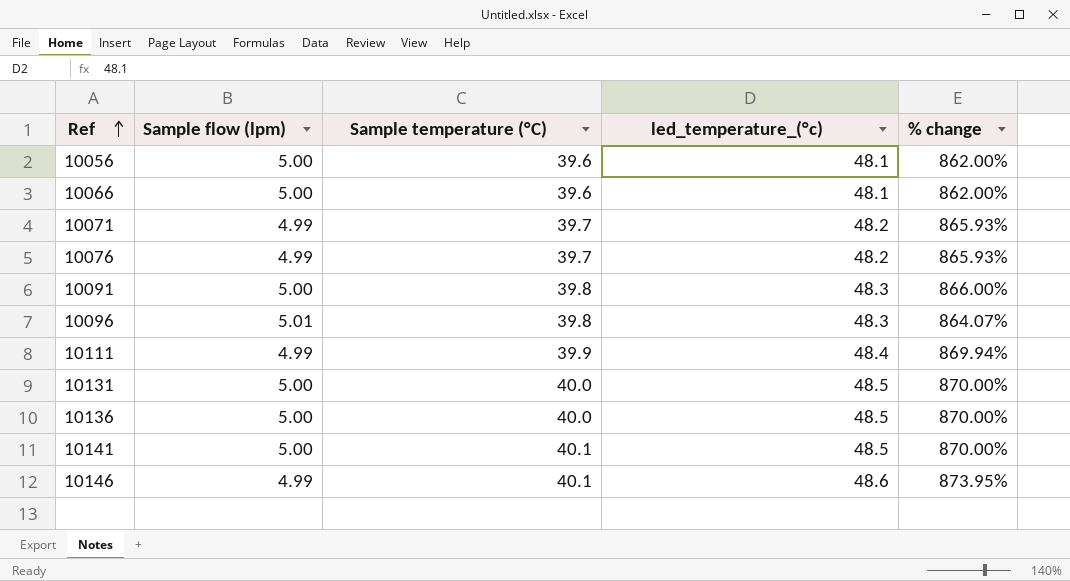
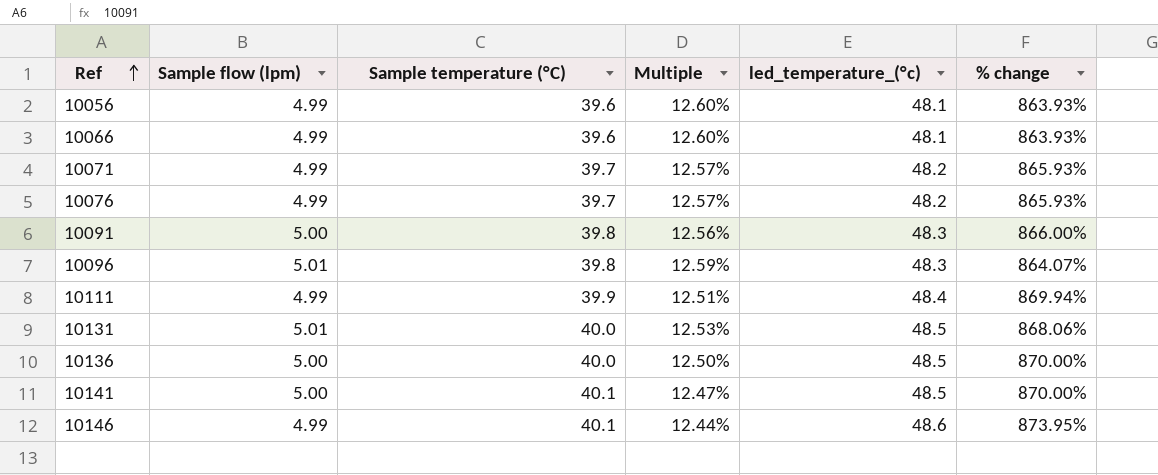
column Multiple | formula: none -> [Sample flow (lpm)] / [Sample temperature (°C)]
10056 | Sample flow (lpm): 5.00 -> 4.99
10056 | % change: 862.00% -> 863.93%
10066 | Sample flow (lpm): 5.00 -> 4.99
10066 | % change: 862.00% -> 863.93%
10131 | Sample flow (lpm): 5.00 -> 5.01
10131 | % change: 870.00% -> 868.06%

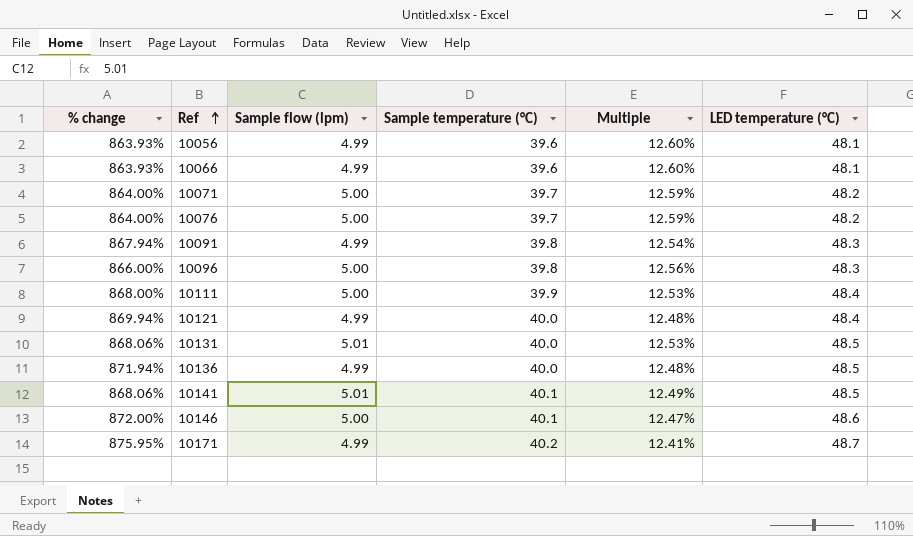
column % change | position: 6 -> 1
column name: led_temperature_(°c) -> LED temperature (°C)
10071 | % change: 865.93% -> 864.00%
10071 | Sample flow (lpm): 4.99 -> 5.00
10071 | Multiple: 12.57% -> 12.59%
10076 | % change: 865.93% -> 864.00%
10076 | Sample flow (lpm): 4.99 -> 5.00
10076 | Multiple: 12.57% -> 12.59%
10091 | % change: 866.00% -> 867.94%
10091 | Sample flow (lpm): 5.00 -> 4.99
10091 | Multiple: 12.56% -> 12.54%
10096 | % change: 864.07% -> 866.00%
10096 | Sample flow (lpm): 5.01 -> 5.00
10096 | Multiple: 12.59% -> 12.56%
10111 | % change: 869.94% -> 868.00%
10111 | Sample flow (lpm): 4.99 -> 5.00
10111 | Multiple: 12.51% -> 12.53%
row 10121: none -> 869.94% | 4.99 | 40.0 | 12.48% | 48.4
10136 | % change: 870.00% -> 871.94%
10136 | Sample flow (lpm): 5.00 -> 4.99
10136 | Multiple: 12.50% -> 12.48%
10141 | % change: 870.00% -> 868.06%
10141 | Sample flow (lpm): 5.00 -> 5.01
10141 | Multiple: 12.47% -> 12.49%
10146 | % change: 873.95% -> 872.00%
10146 | Sample flow (lpm): 4.99 -> 5.00
10146 | Multiple: 12.44% -> 12.47%
row 10171: none -> 875.95% | 4.99 | 40.2 | 12.41% | 48.7

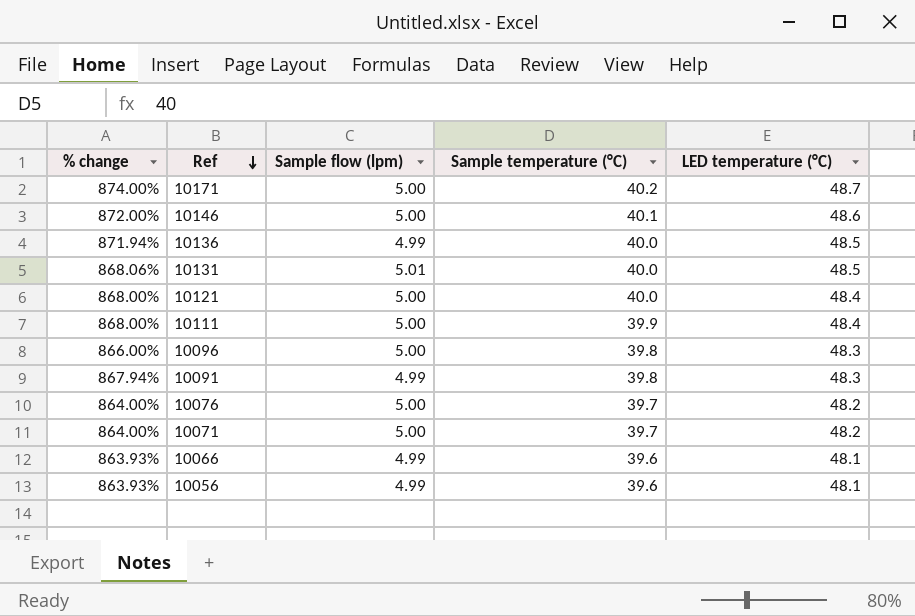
row order: Ref ascending -> Ref descending
column Multiple | formula: [Sample flow (lpm)] / [Sample temperature (°C)] -> none
row 10141: 868.06% | 5.01 | 40.1 | 12.49% | 48.5 -> none
10171 | % change: 875.95% -> 874.00%
10171 | Sample flow (lpm): 4.99 -> 5.00
10121 | % change: 869.94% -> 868.00%
10121 | Sample flow (lpm): 4.99 -> 5.00

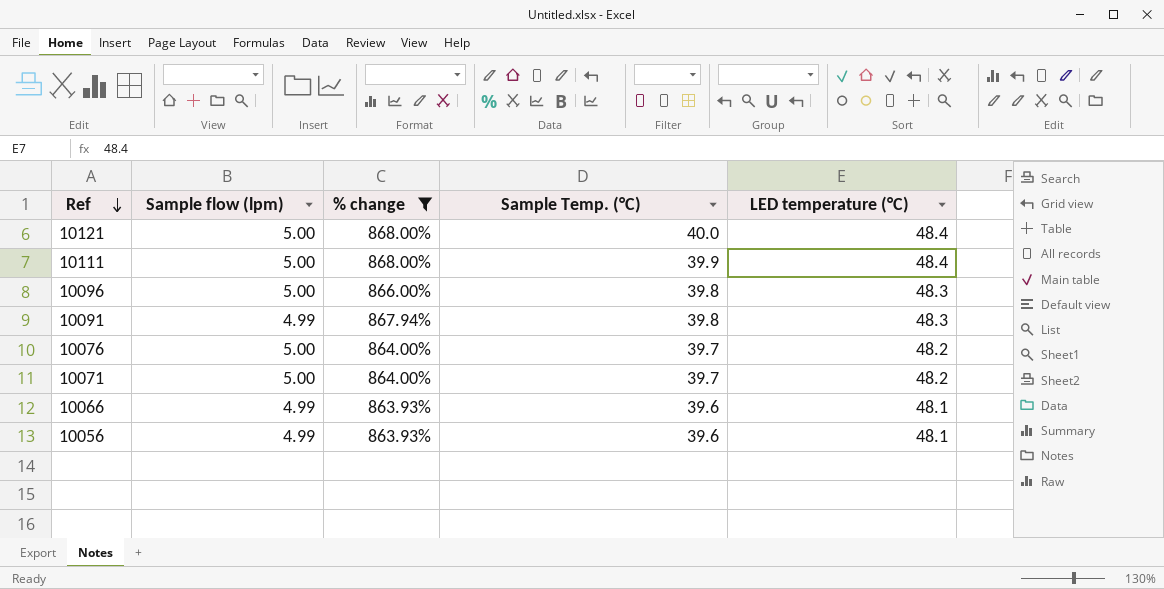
filter: none -> % change <= 868.00%
column % change | position: 1 -> 3
column name: Sample temperature (°C) -> Sample Temp. (°C)

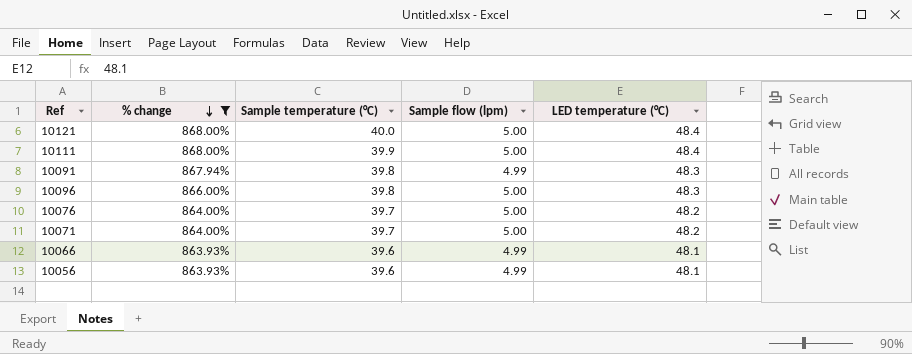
row order: Ref descending -> % change descending
column name: Sample Temp. (°C) -> Sample temperature (°C)
column Sample flow (lpm) | position: 2 -> 4

